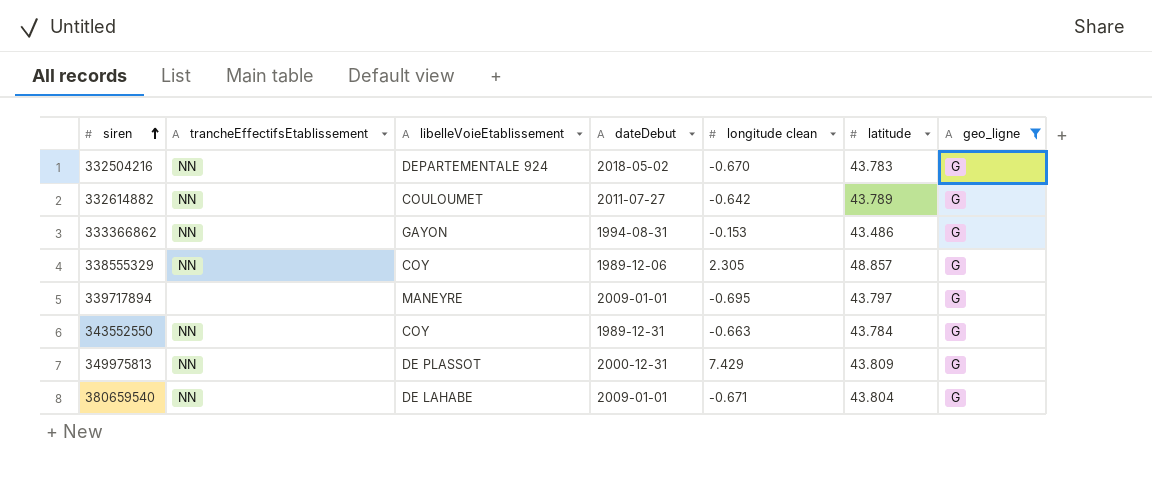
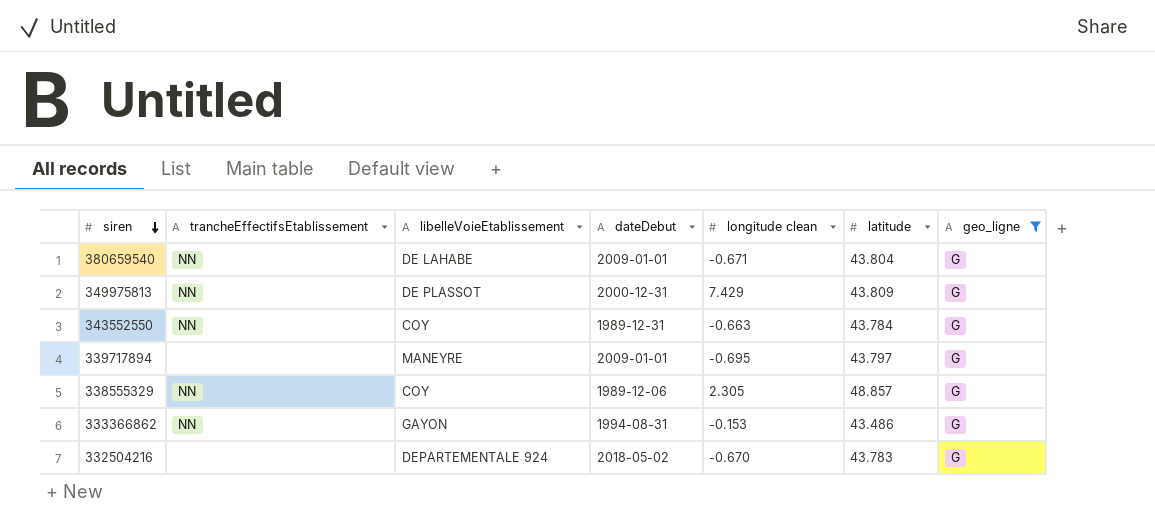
row order: siren ascending -> siren descending
row 332614882: NN | COULOUMET | 2011-07-27 | -0.642 | 43.789 | G -> none
332504216 | trancheEffectifsEtablissement: NN -> none

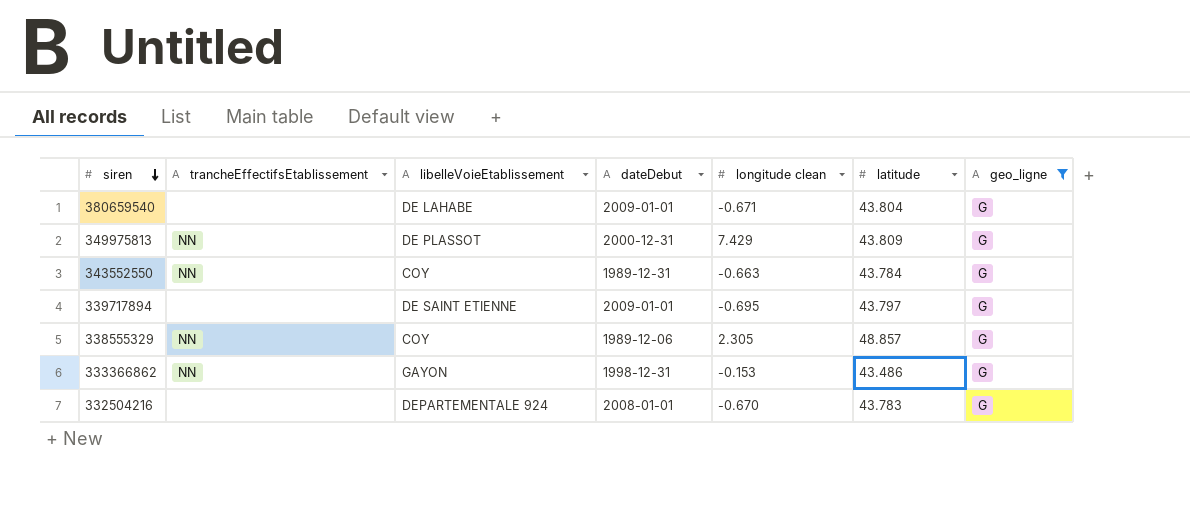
380659540 | trancheEffectifsEtablissement: NN -> none
339717894 | libelleVoieEtablissement: MANEYRE -> DE SAINT ETIENNE
333366862 | dateDebut: 1994-08-31 -> 1998-12-31
332504216 | dateDebut: 2018-05-02 -> 2008-01-01

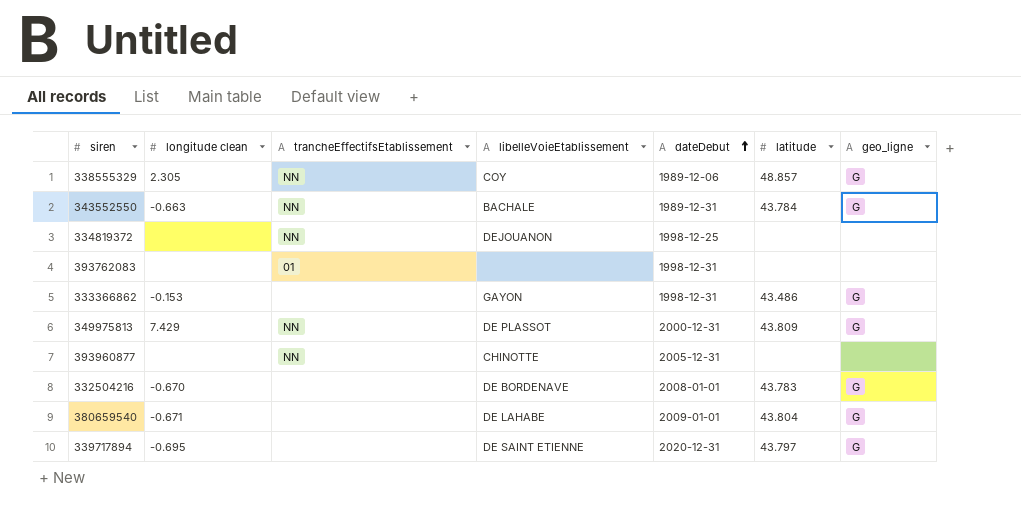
filter: geo_ligne = G -> none
row order: siren descending -> dateDebut ascending
column longitude clean | position: 5 -> 2
343552550 | libelleVoieEtablissement: COY -> BACHALE
333366862 | trancheEffectifsEtablissement: NN -> none
332504216 | libelleVoieEtablissement: DEPARTEMENTALE 924 -> DE BORDENAVE
339717894 | dateDebut: 2009-01-01 -> 2020-12-31

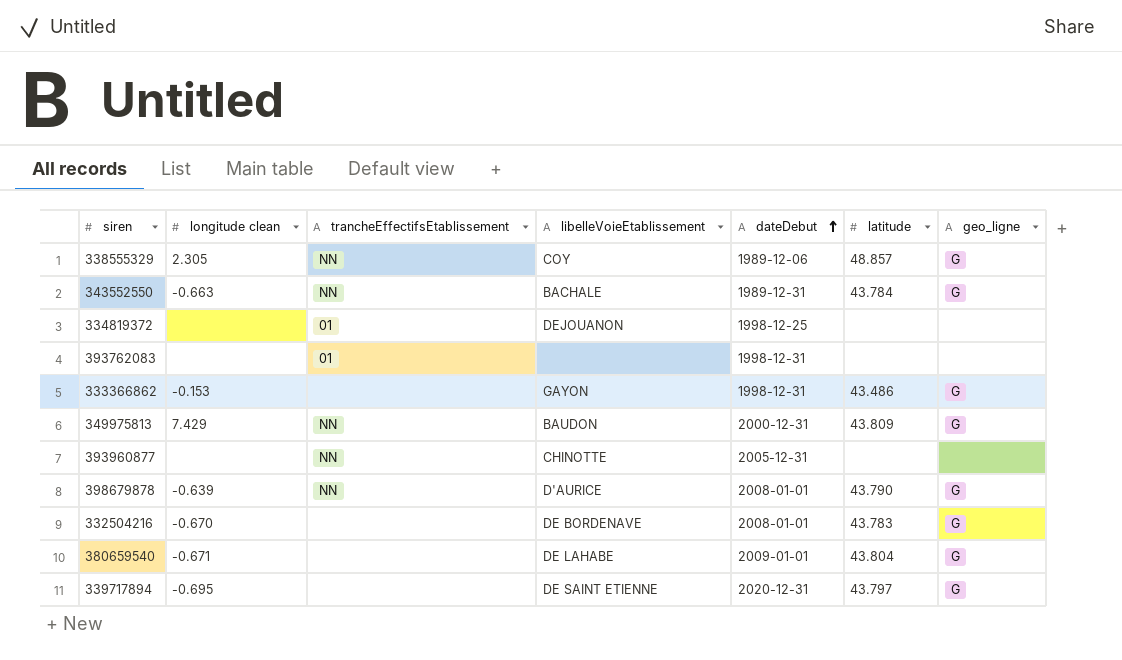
334819372 | trancheEffectifsEtablissement: NN -> 01
349975813 | libelleVoieEtablissement: DE PLASSOT -> BAUDON
row 398679878: none -> -0.639 | NN | D'AURICE | 2008-01-01 | 43.790 | G

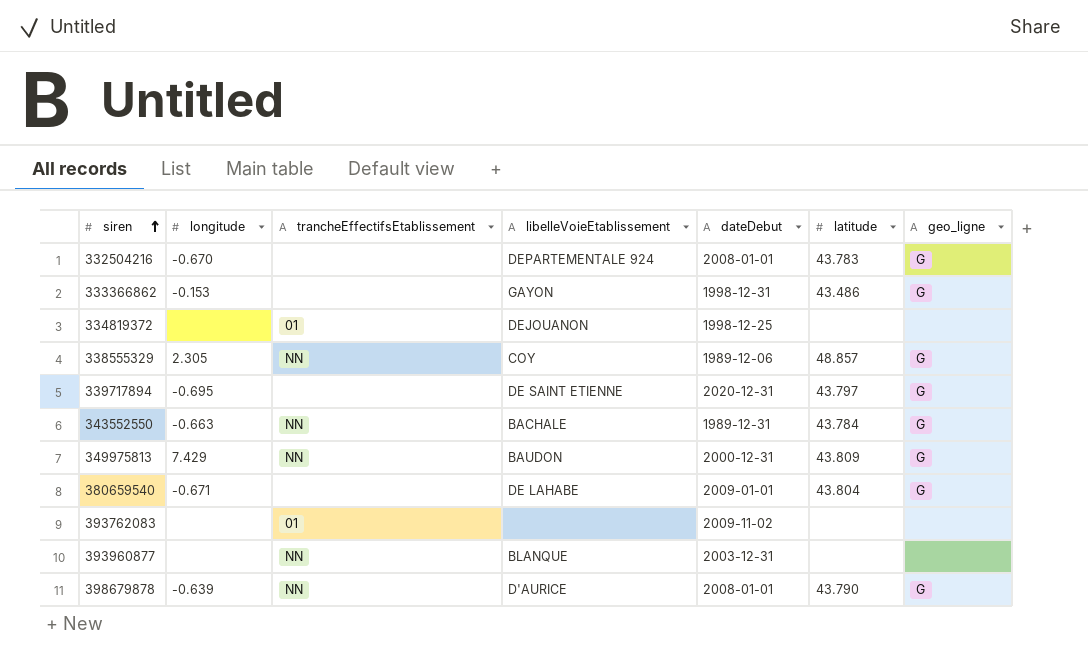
row order: dateDebut ascending -> siren ascending
column name: longitude clean -> longitude
332504216 | libelleVoieEtablissement: DE BORDENAVE -> DEPARTEMENTALE 924
393762083 | dateDebut: 1998-12-31 -> 2009-11-02
393960877 | libelleVoieEtablissement: CHINOTTE -> BLANQUE
393960877 | dateDebut: 2005-12-31 -> 2003-12-31

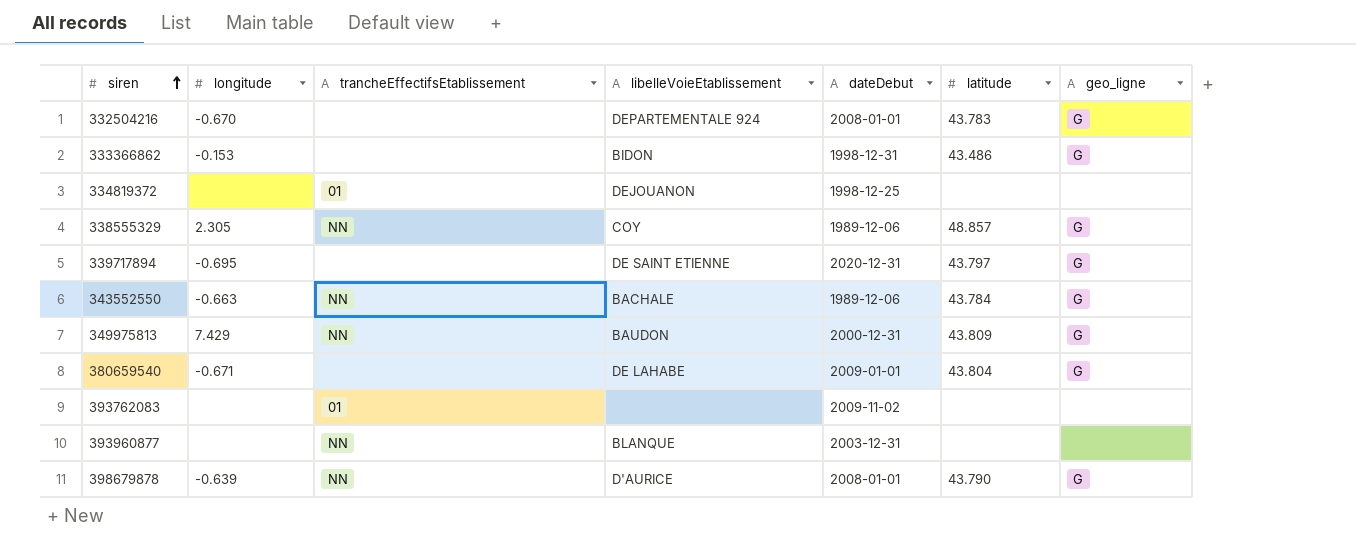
333366862 | libelleVoieEtablissement: GAYON -> BIDON
343552550 | dateDebut: 1989-12-31 -> 1989-12-06

